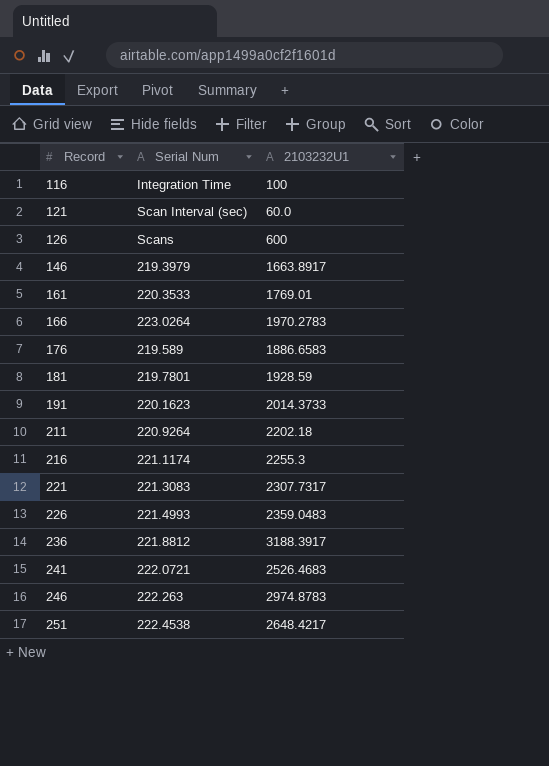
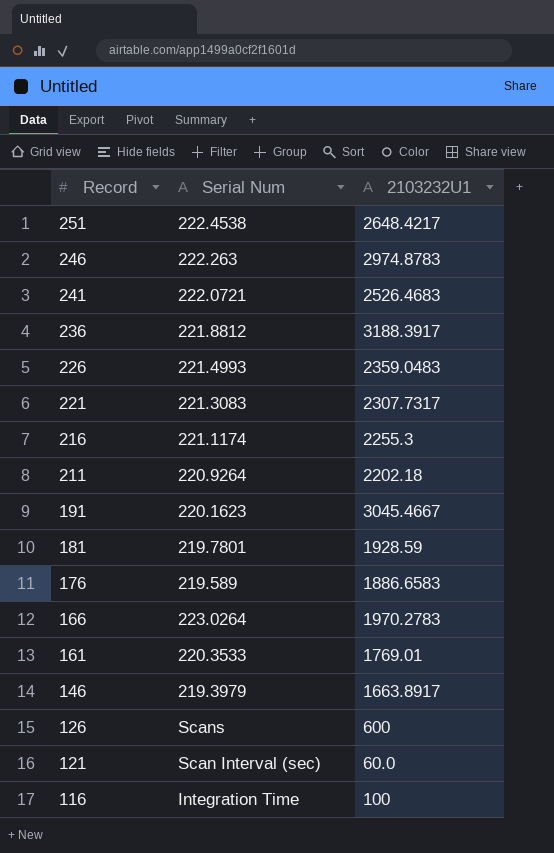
row order: Record ascending -> Record descending
191 | 2103232U1: 2014.3733 -> 3045.4667

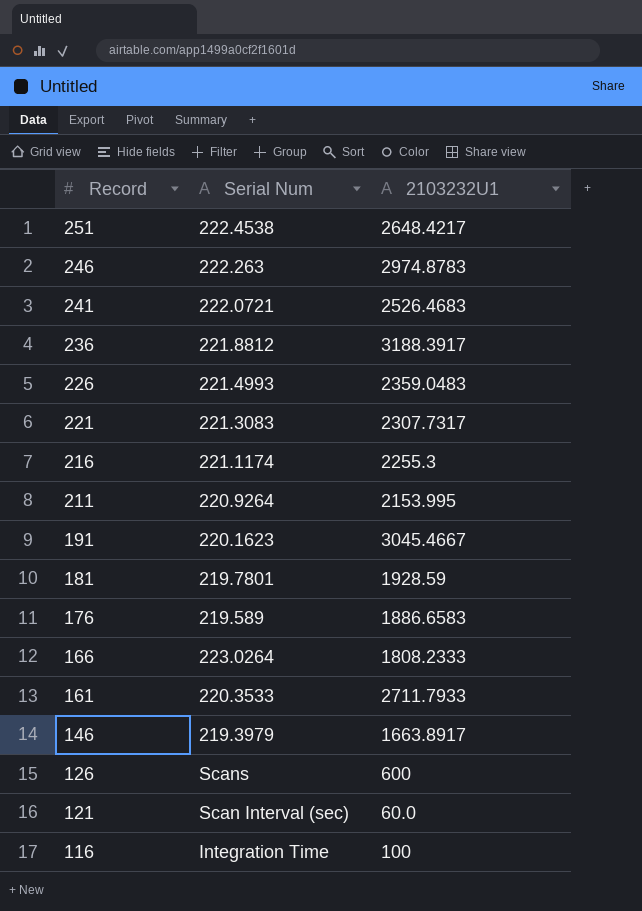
211 | 2103232U1: 2202.18 -> 2153.995
166 | 2103232U1: 1970.2783 -> 1808.2333
161 | 2103232U1: 1769.01 -> 2711.7933

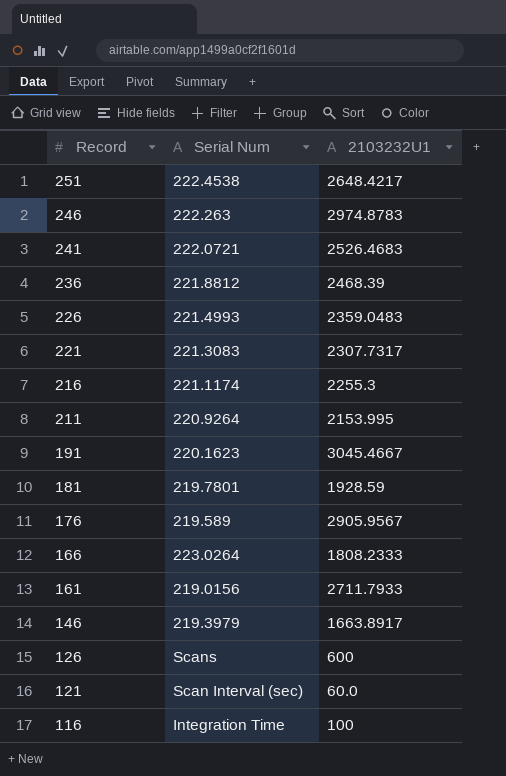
236 | 2103232U1: 3188.3917 -> 2468.39
176 | 2103232U1: 1886.6583 -> 2905.9567
161 | Serial Num: 220.3533 -> 219.0156

